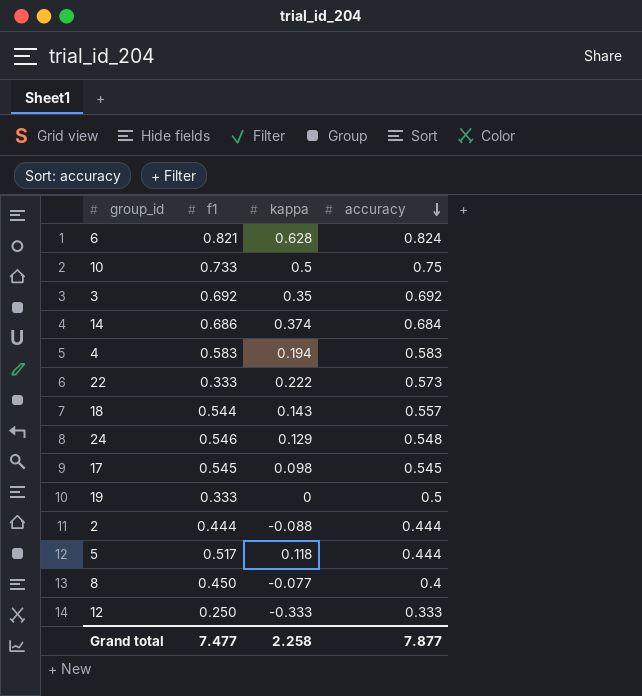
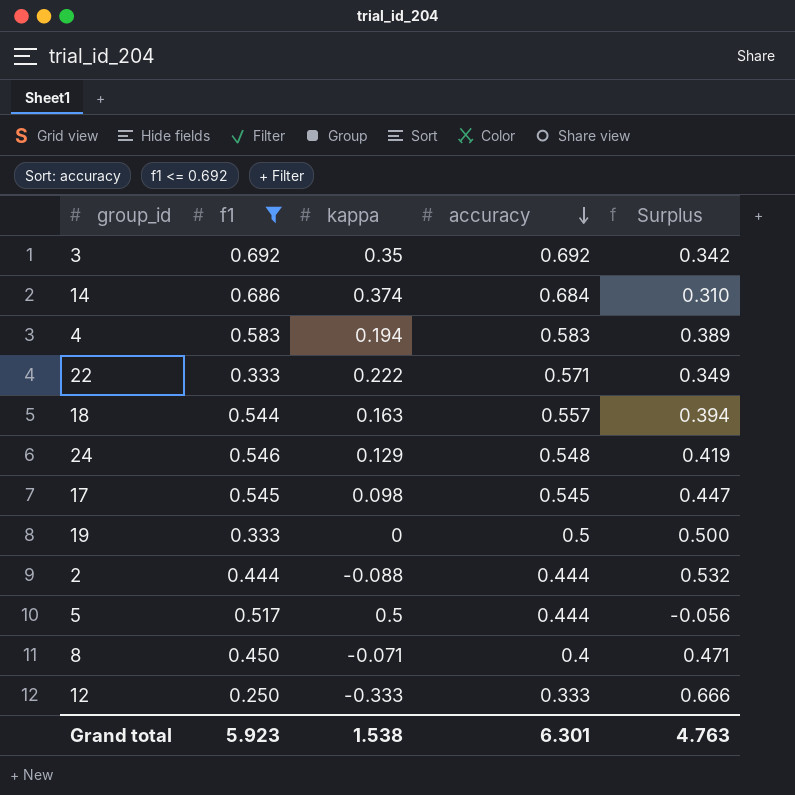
filter: none -> f1 <= 0.692
column Surplus | formula: none -> [accuracy] - [kappa]
22 | accuracy: 0.573 -> 0.571
18 | kappa: 0.143 -> 0.163
5 | kappa: 0.118 -> 0.5
8 | kappa: -0.077 -> -0.071
Grand total | f1: 7.477 -> 5.923
Grand total | kappa: 2.258 -> 1.538
Grand total | accuracy: 7.877 -> 6.301

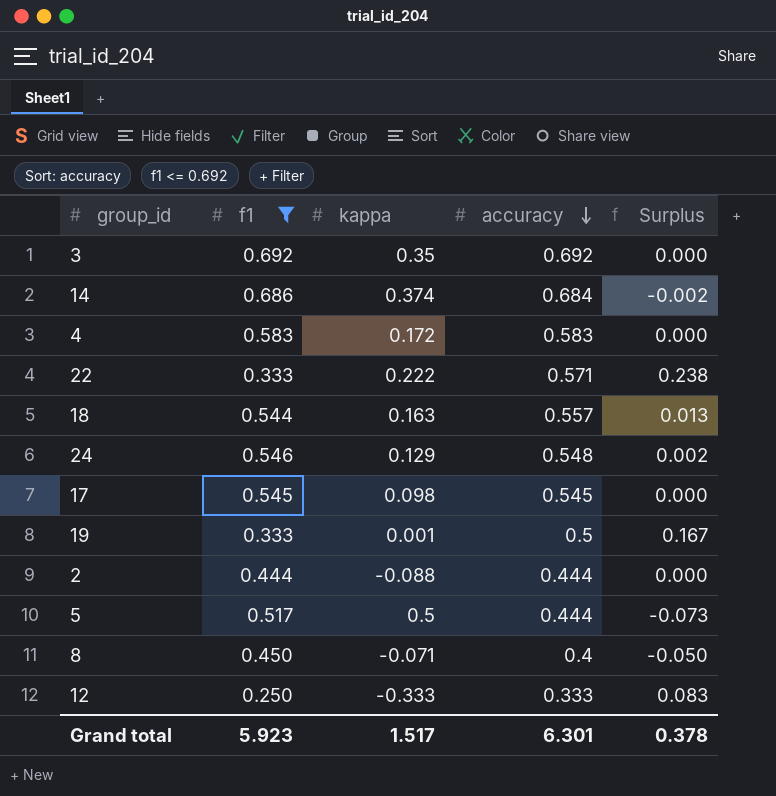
column Surplus | formula: [accuracy] - [kappa] -> [accuracy] - [f1]
4 | kappa: 0.194 -> 0.172
19 | kappa: 0 -> 0.001
Grand total | kappa: 1.538 -> 1.517
Grand total | Surplus: 4.763 -> 0.378

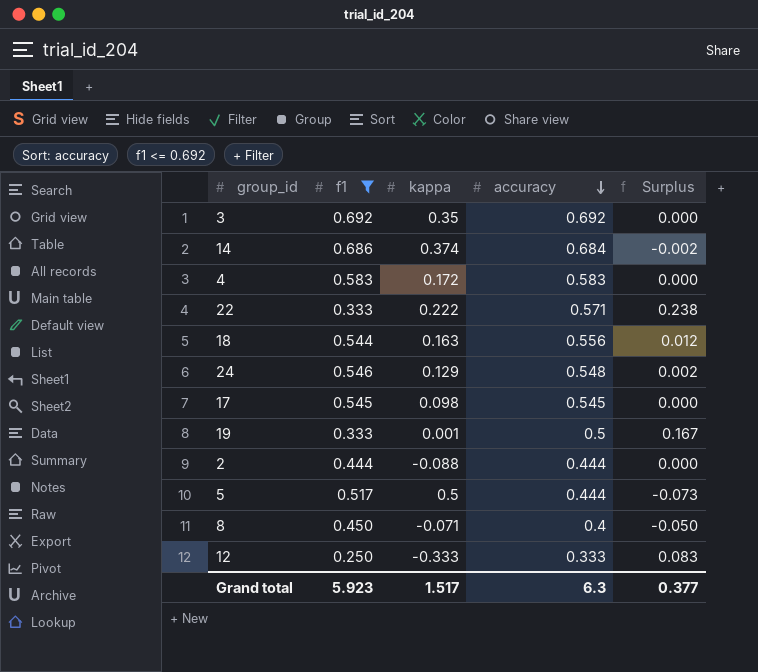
18 | accuracy: 0.557 -> 0.556
18 | Surplus: 0.013 -> 0.012
Grand total | accuracy: 6.301 -> 6.3
Grand total | Surplus: 0.378 -> 0.377

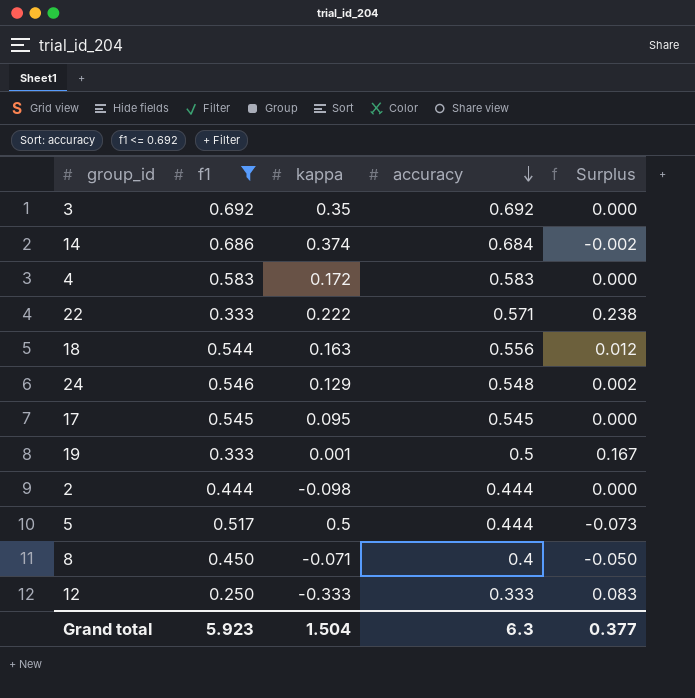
17 | kappa: 0.098 -> 0.095
2 | kappa: -0.088 -> -0.098
Grand total | kappa: 1.517 -> 1.504

